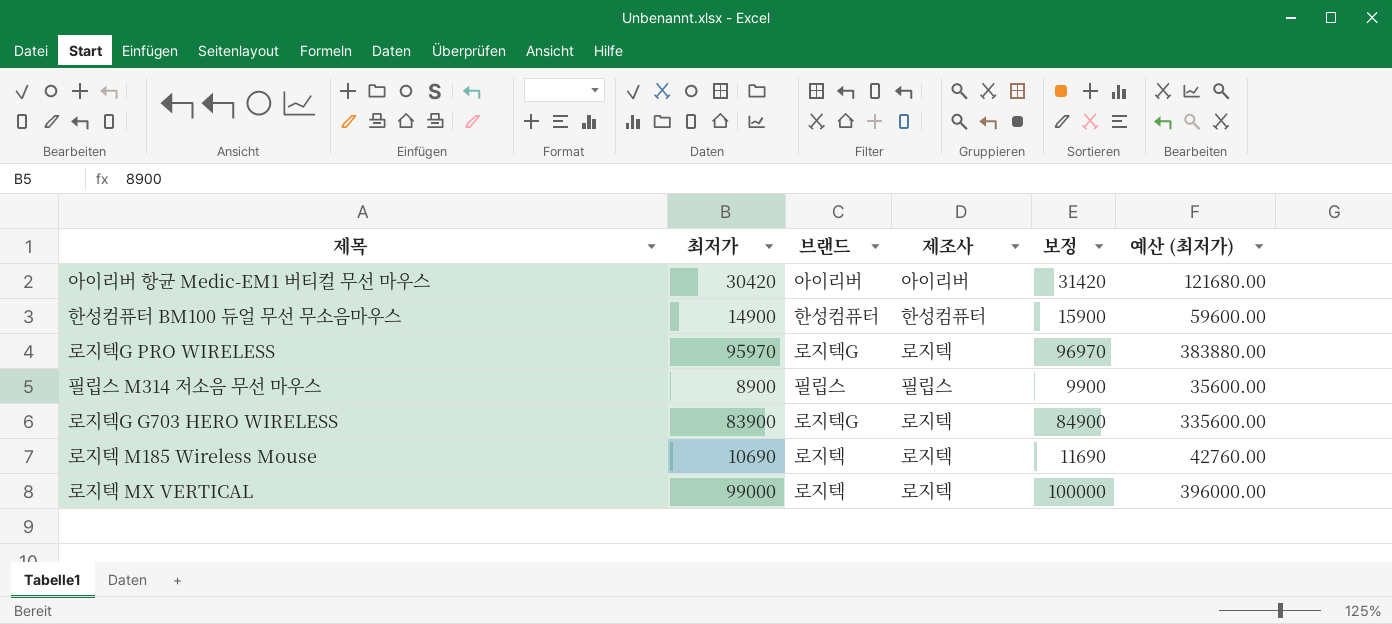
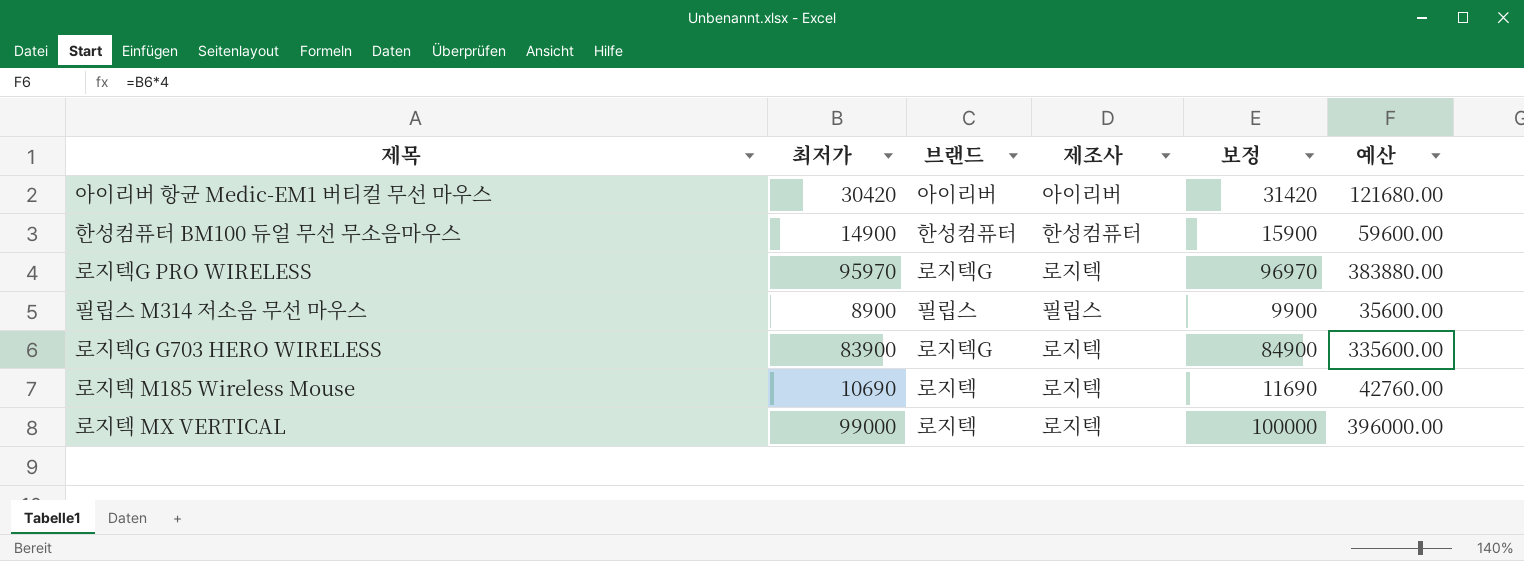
column name: 예산 (최저가) -> 예산

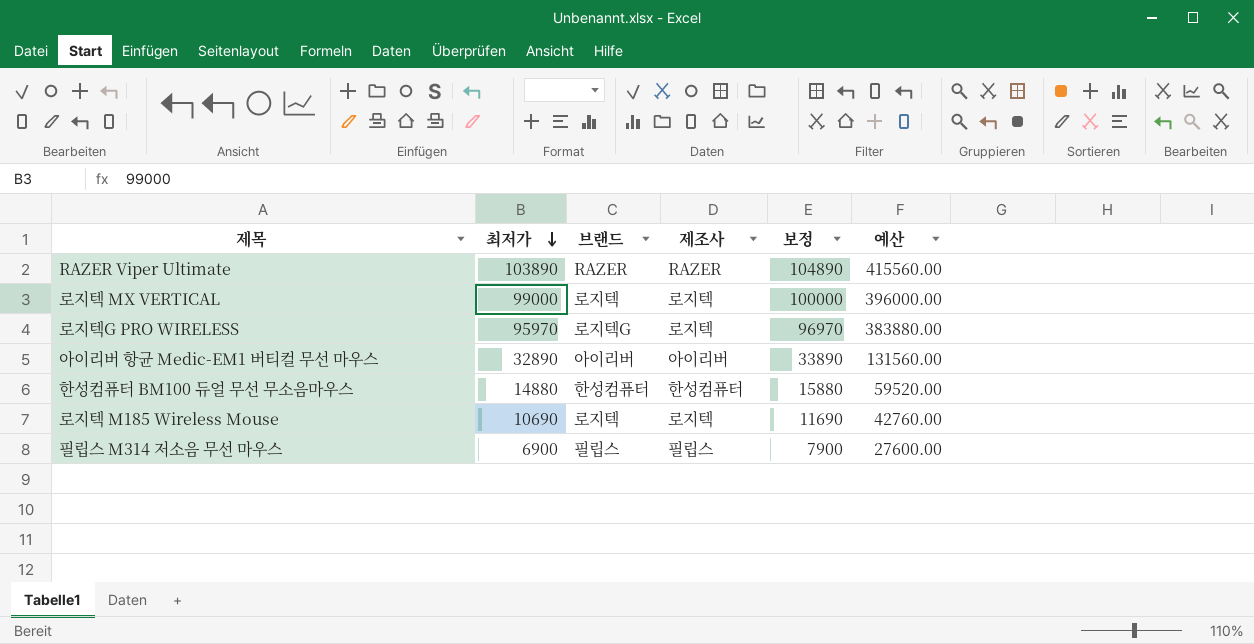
row order: none -> 최저가 descending
row 로지텍G G703 HERO WIRELESS: 83900 | 로지텍G | 로지텍 | 84900 | 335600.00 -> none
row RAZER Viper Ultimate: none -> 103890 | RAZER | RAZER | 104890 | 415560.00
아이리버 항균 Medic-EM1 버티컬 무선 마우스 | 최저가: 30420 -> 32890
아이리버 항균 Medic-EM1 버티컬 무선 마우스 | 보정: 31420 -> 33890
아이리버 항균 Medic-EM1 버티컬 무선 마우스 | 예산: 121680.00 -> 131560.00
한성컴퓨터 BM100 듀얼 무선 무소음마우스 | 최저가: 14900 -> 14880
한성컴퓨터 BM100 듀얼 무선 무소음마우스 | 보정: 15900 -> 15880
한성컴퓨터 BM100 듀얼 무선 무소음마우스 | 예산: 59600.00 -> 59520.00
필립스 M314 저소음 무선 마우스 | 최저가: 8900 -> 6900
필립스 M314 저소음 무선 마우스 | 보정: 9900 -> 7900
필립스 M314 저소음 무선 마우스 | 예산: 35600.00 -> 27600.00

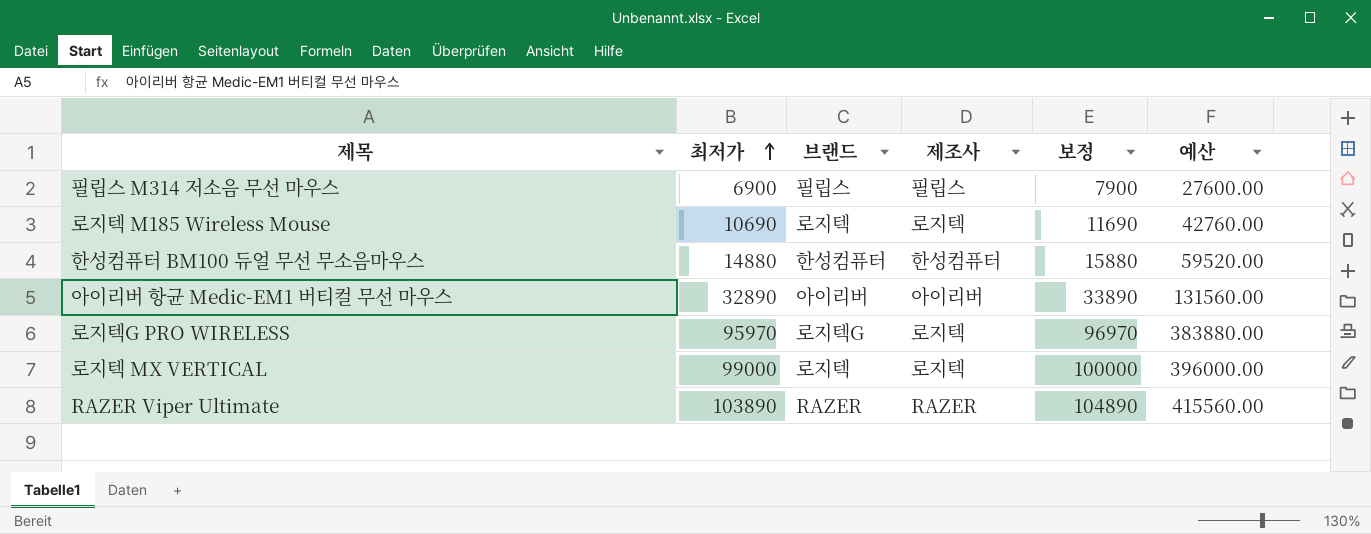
row order: 최저가 descending -> 최저가 ascending

